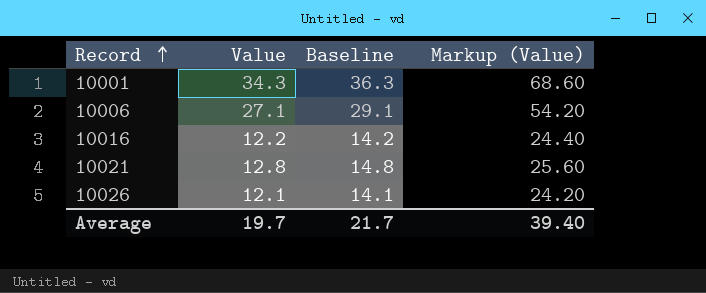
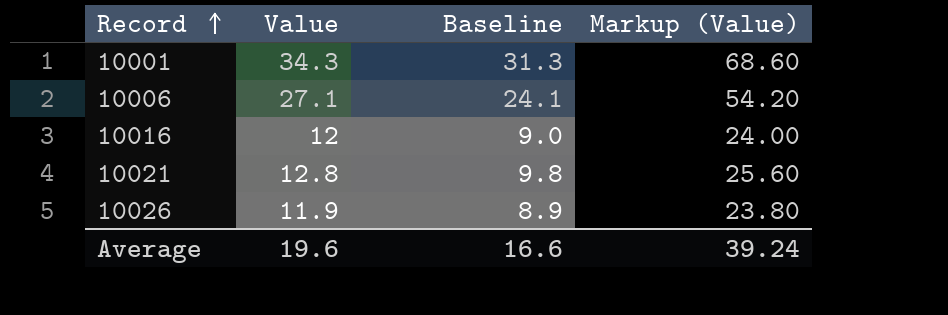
column Baseline | formula: [Value] + 2 -> [Value] - 3
10016 | Value: 12.2 -> 12
10016 | Markup (Value): 24.40 -> 24.00
10026 | Value: 12.1 -> 11.9
10026 | Markup (Value): 24.20 -> 23.80
Average | Value: 19.7 -> 19.6
Average | Baseline: 21.7 -> 16.6
Average | Markup (Value): 39.40 -> 39.24

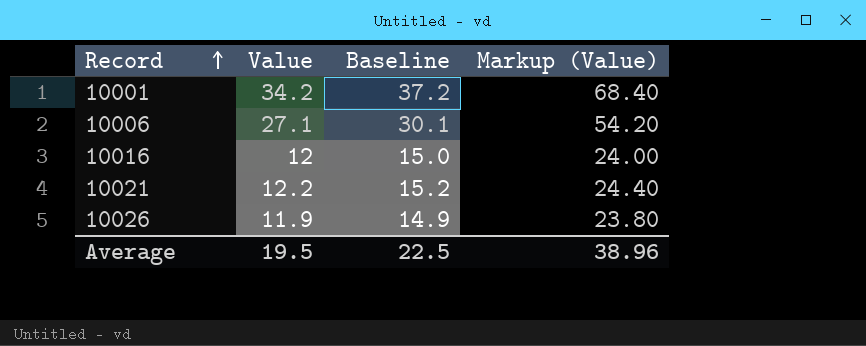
column Baseline | formula: [Value] - 3 -> [Value] + 3
10001 | Value: 34.3 -> 34.2
10001 | Markup (Value): 68.60 -> 68.40
10021 | Value: 12.8 -> 12.2
10021 | Markup (Value): 25.60 -> 24.40
Average | Value: 19.6 -> 19.5
Average | Baseline: 16.6 -> 22.5
Average | Markup (Value): 39.24 -> 38.96

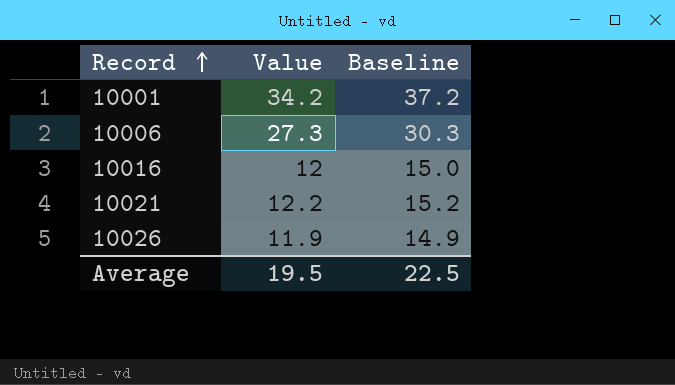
column Markup (Value) | formula: [Value] * 2 -> none
10006 | Value: 27.1 -> 27.3
10006 | Baseline: 30.1 -> 30.3

